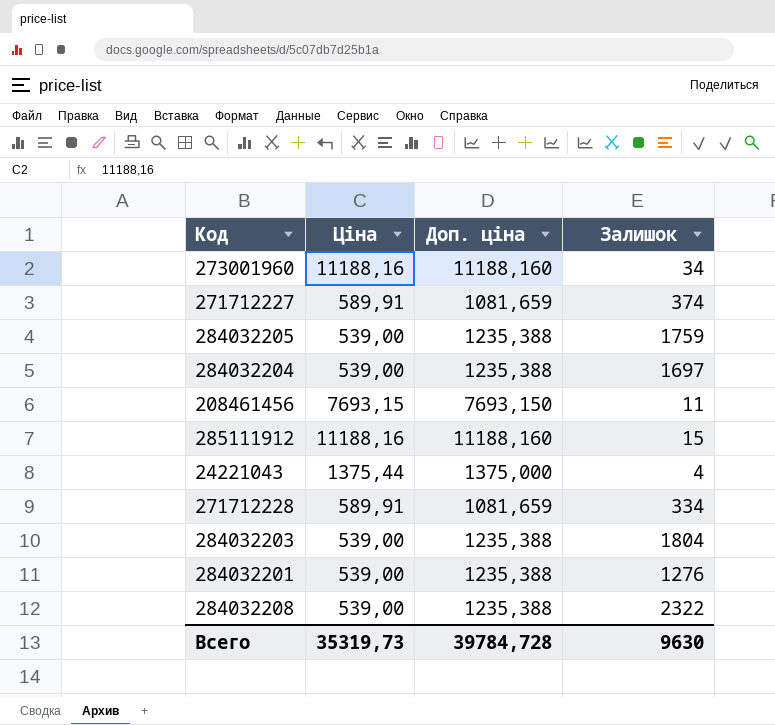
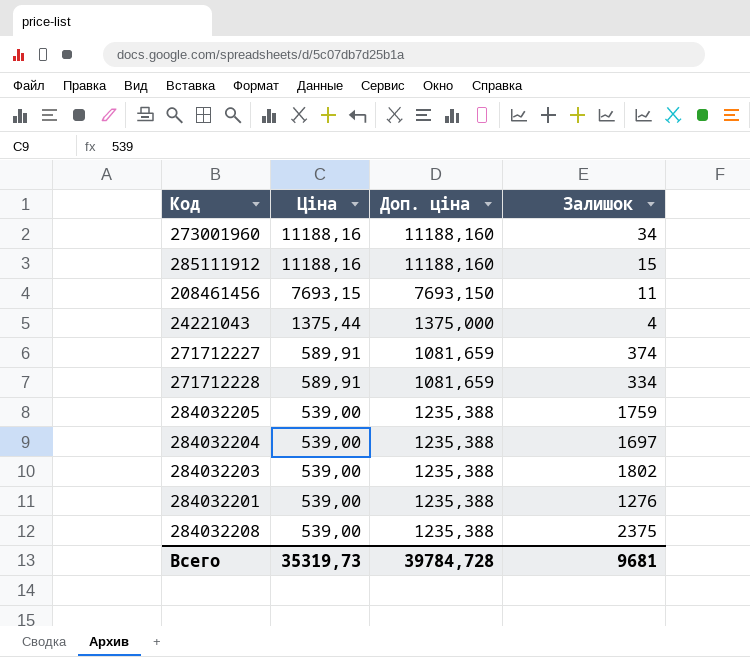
row order: none -> Ціна descending
284032203 | Залишок: 1804 -> 1802
284032208 | Залишок: 2322 -> 2375
Всего | Залишок: 9630 -> 9681

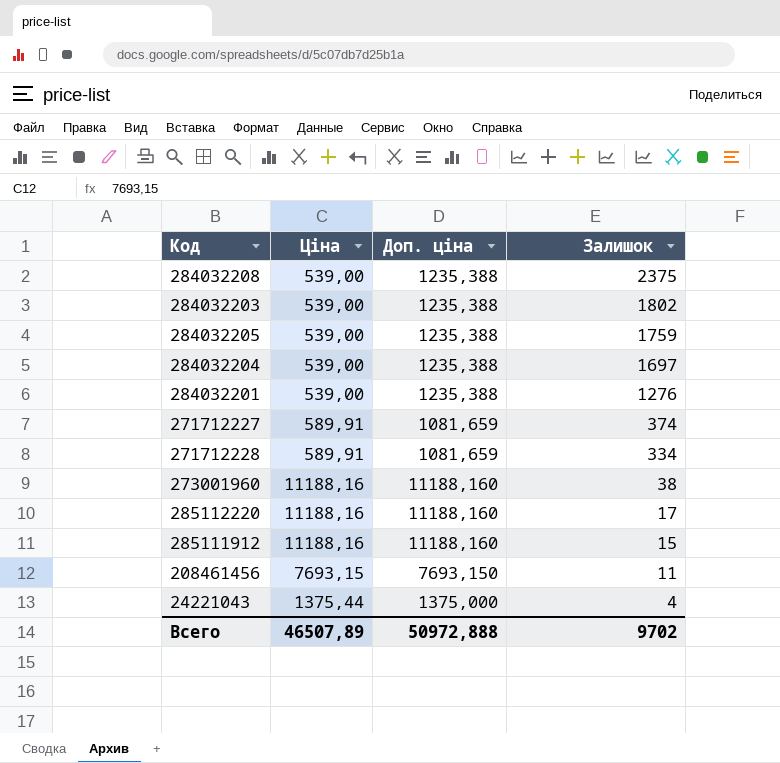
row order: Ціна descending -> Залишок descending
273001960 | Залишок: 34 -> 38
row 285112220: none -> 11188,16 | 11188,160 | 17
Всего | Ціна: 35319,73 -> 46507,89
Всего | Доп. ціна: 39784,728 -> 50972,888
Всего | Залишок: 9681 -> 9702

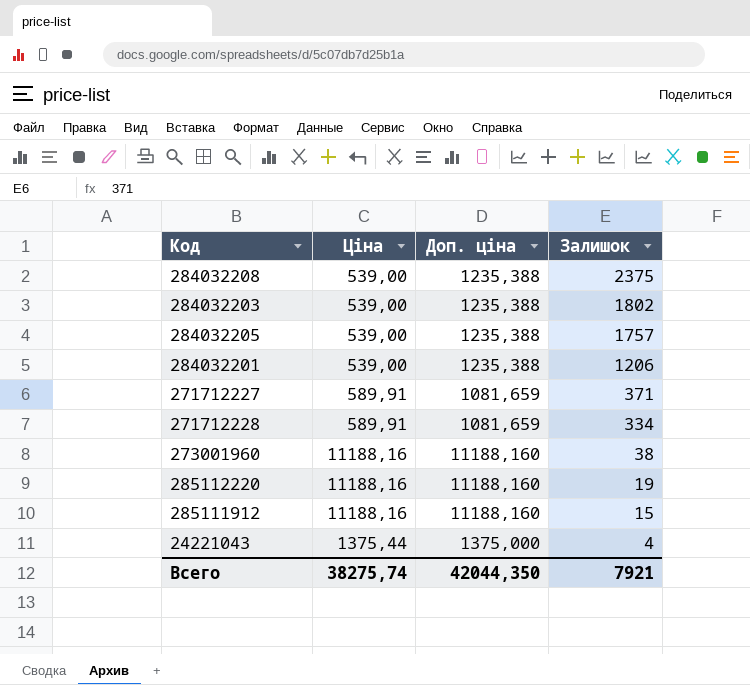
row 284032204: 539,00 | 1235,388 | 1697 -> none
row 208461456: 7693,15 | 7693,150 | 11 -> none
284032205 | Залишок: 1759 -> 1757
284032201 | Залишок: 1276 -> 1206
271712227 | Залишок: 374 -> 371
285112220 | Залишок: 17 -> 19
Всего | Ціна: 46507,89 -> 38275,74
Всего | Доп. ціна: 50972,888 -> 42044,350
Всего | Залишок: 9702 -> 7921

